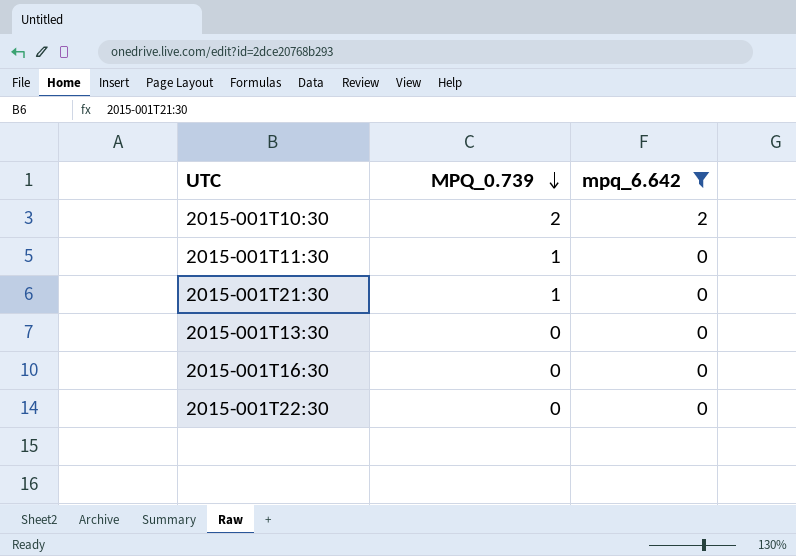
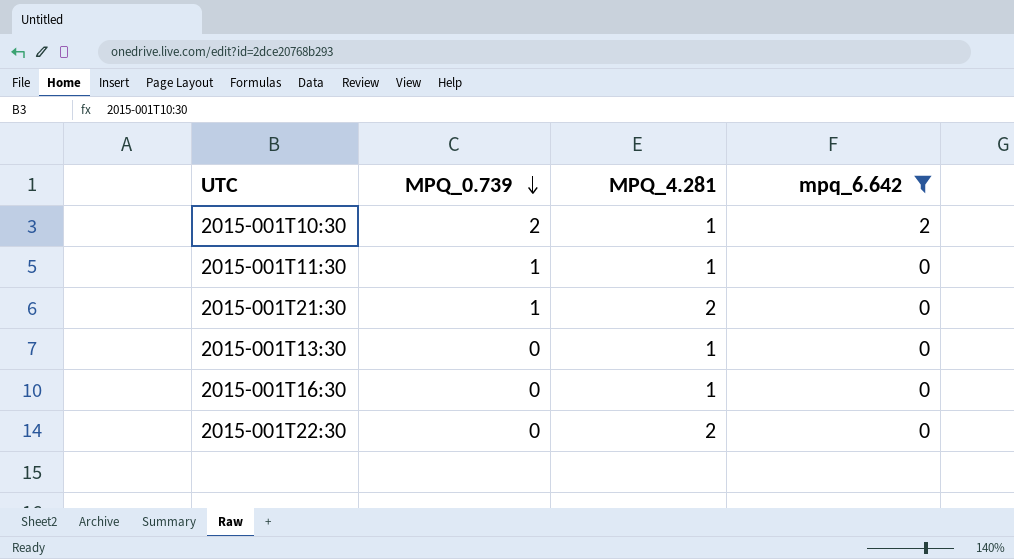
column MPQ_4.281 | position: none -> 3

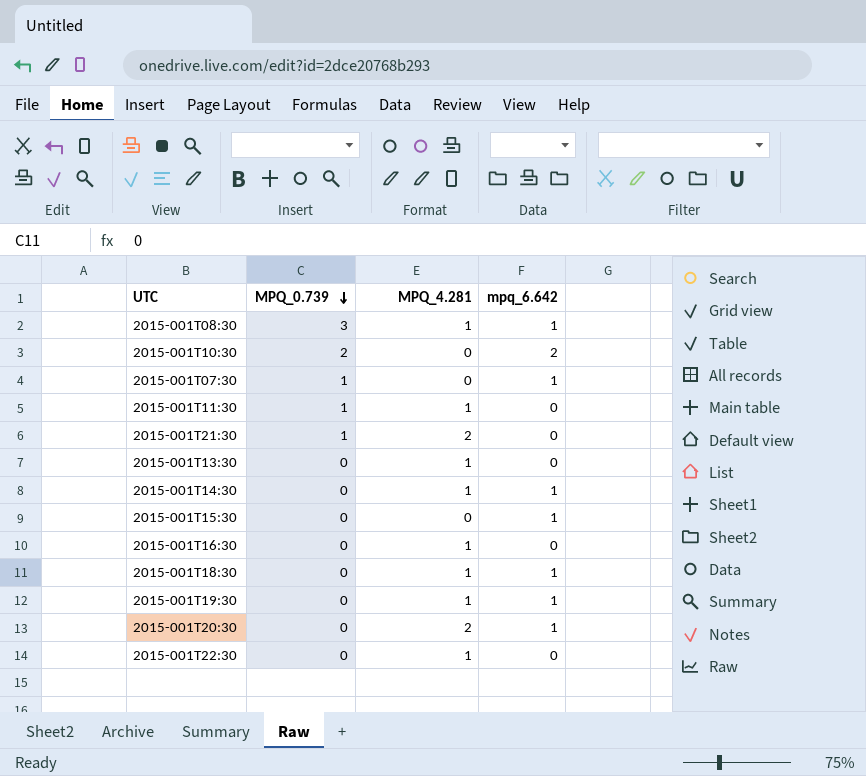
filter: mpq_6.642 != 1 -> none
2015-001T10:30 | MPQ_4.281: 1 -> 0
2015-001T22:30 | MPQ_4.281: 2 -> 1

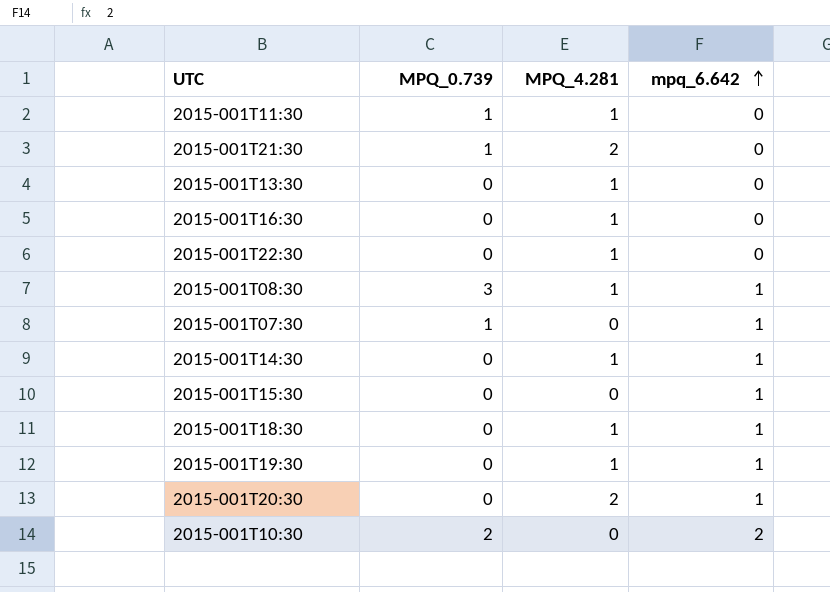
row order: MPQ_0.739 descending -> mpq_6.642 ascending

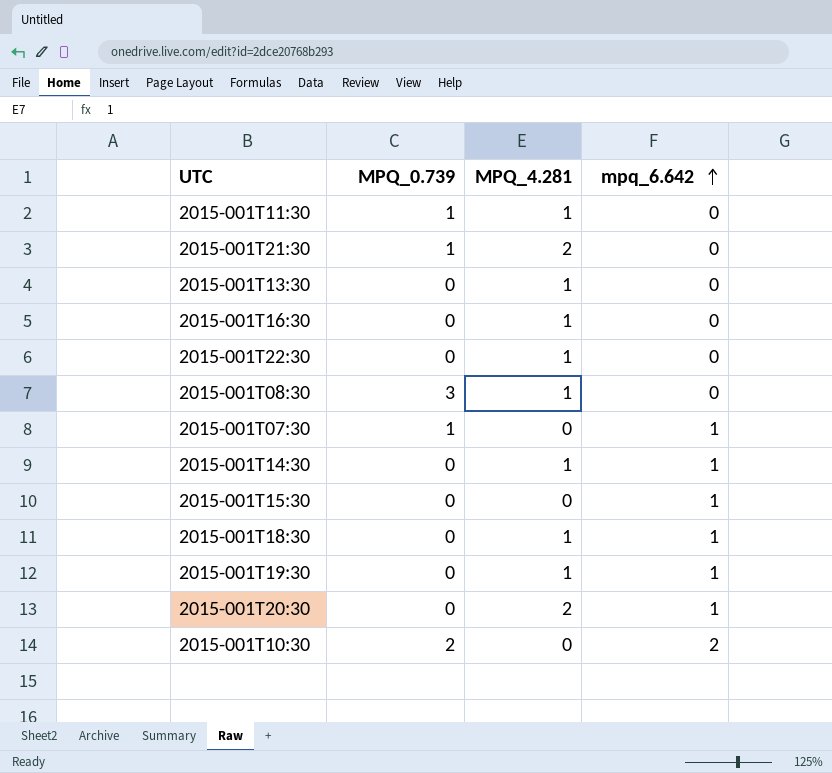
2015-001T08:30 | mpq_6.642: 1 -> 0

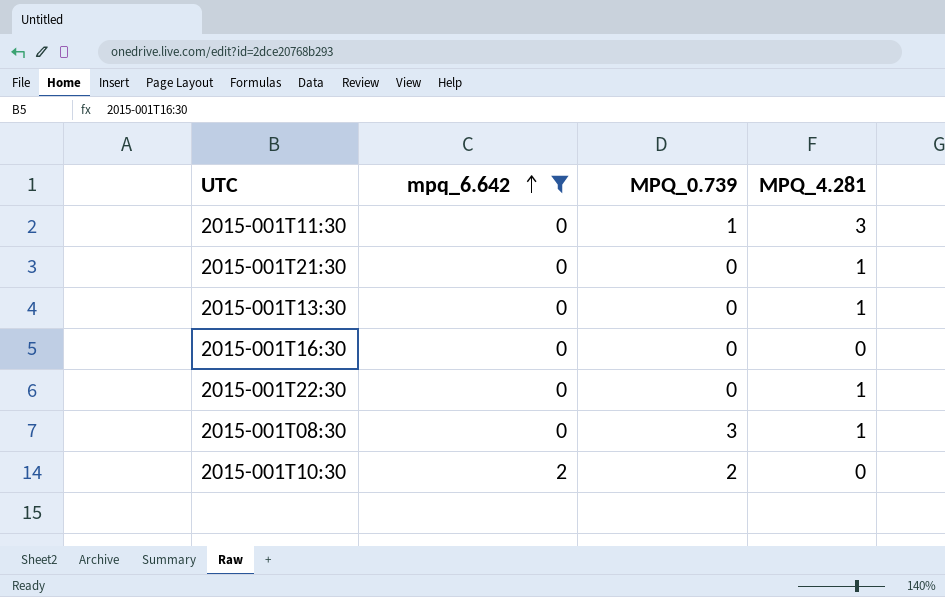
filter: none -> mpq_6.642 != 1
column mpq_6.642 | position: 4 -> 2
2015-001T11:30 | MPQ_4.281: 1 -> 3
2015-001T21:30 | MPQ_0.739: 1 -> 0
2015-001T21:30 | MPQ_4.281: 2 -> 1
2015-001T16:30 | MPQ_4.281: 1 -> 0

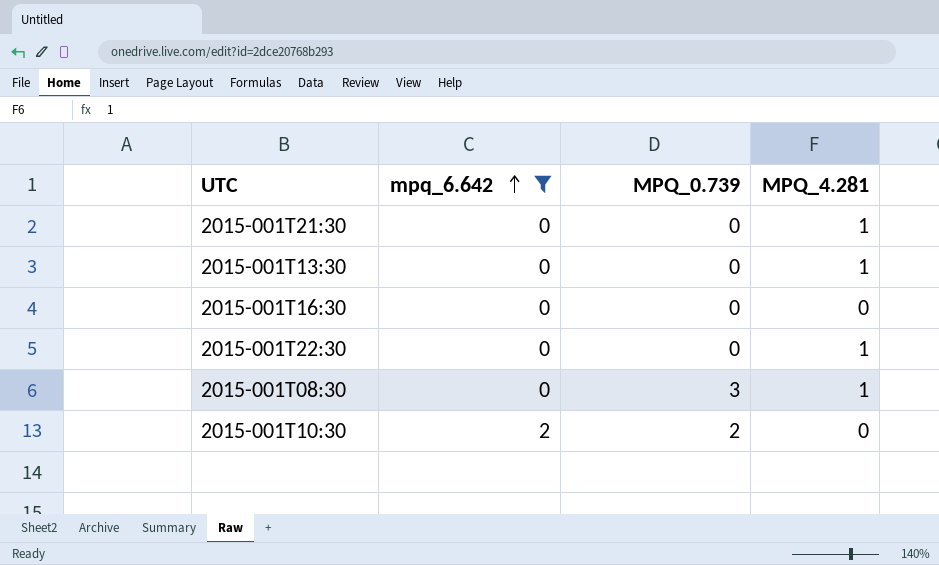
row 2015-001T11:30: 0 | 1 | 3 -> none

